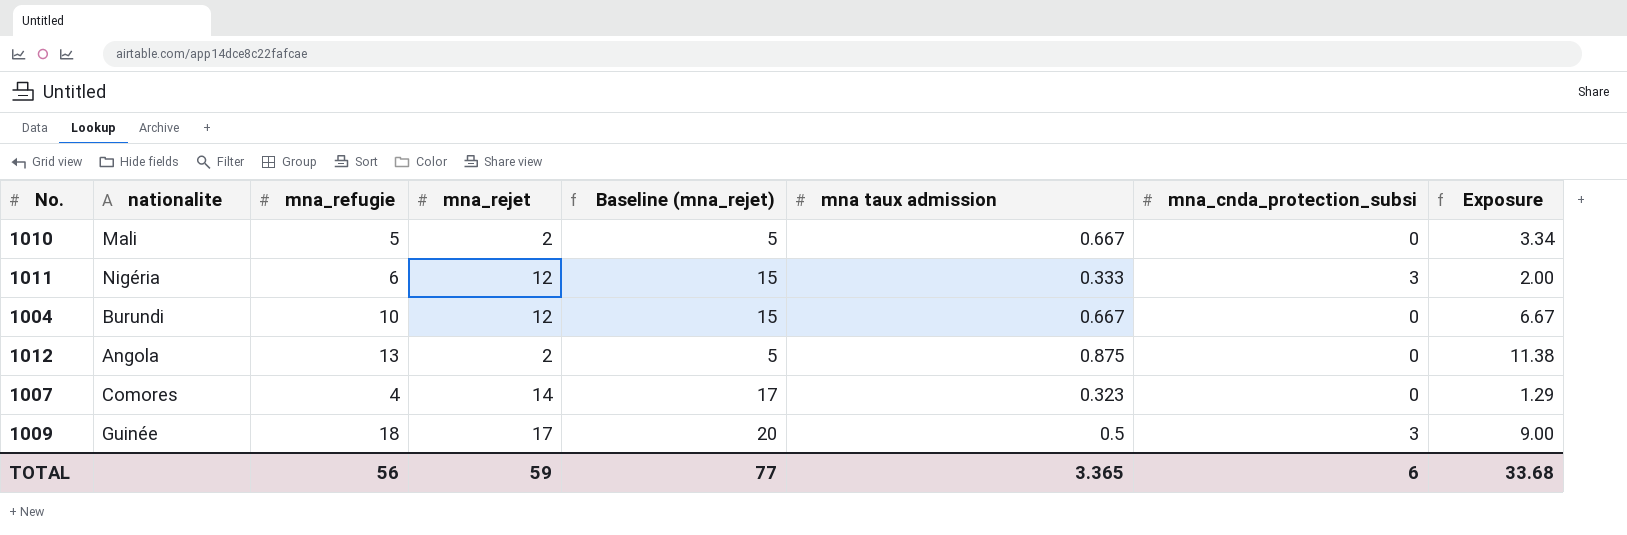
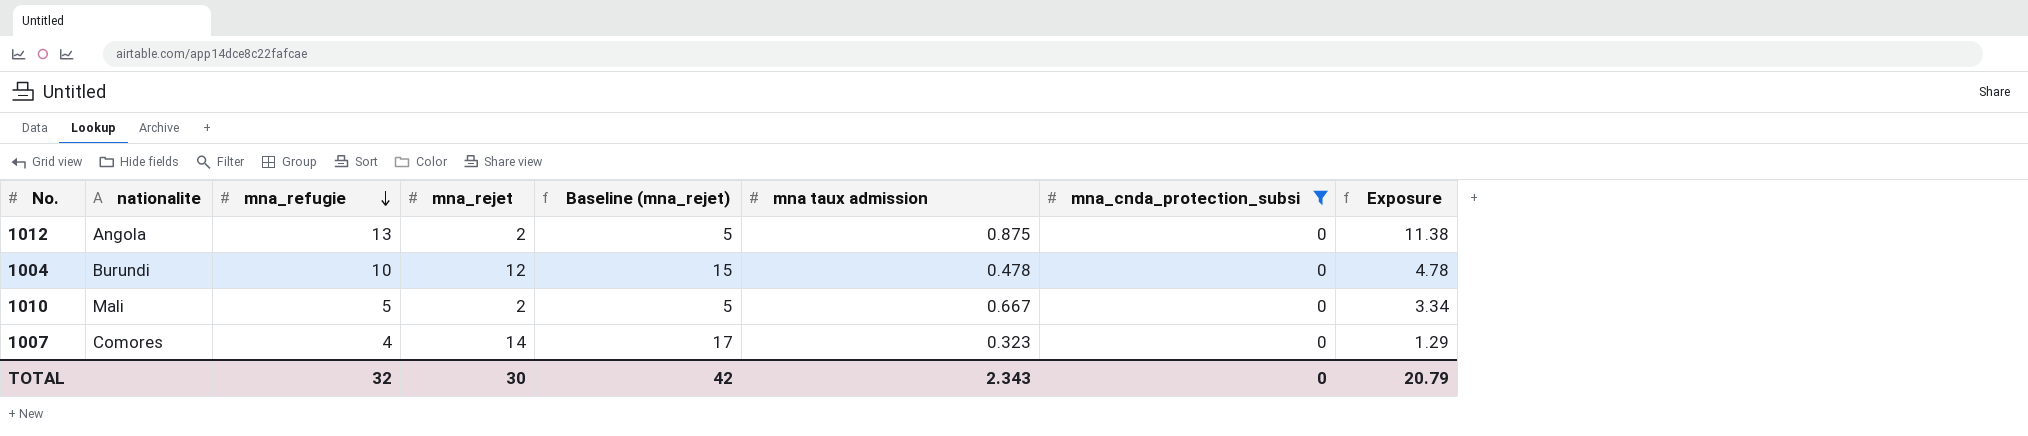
filter: none -> mna_cnda_protection_subsi = 0
row order: none -> mna_refugie descending
1004 | mna taux admission: 0.667 -> 0.478
1004 | Exposure: 6.67 -> 4.78
TOTAL | mna_refugie: 56 -> 32
TOTAL | mna_rejet: 59 -> 30
TOTAL | Baseline (mna_rejet): 77 -> 42
TOTAL | mna taux admission: 3.365 -> 2.343
TOTAL | mna_cnda_protection_subsi: 6 -> 0
TOTAL | Exposure: 33.68 -> 20.79

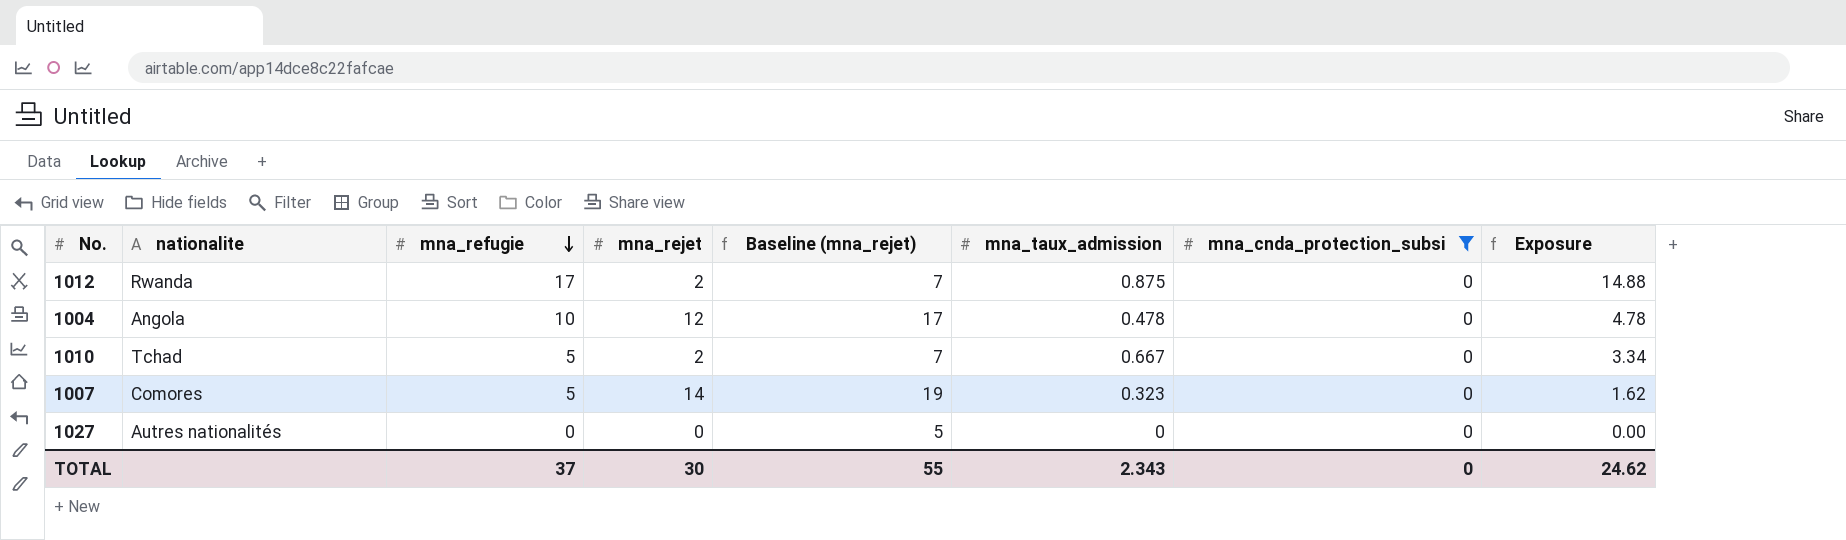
column Baseline (mna_rejet) | formula: [mna_rejet] + 3 -> [mna_rejet] + 5
column name: mna taux admission -> mna_taux_admission
1012 | nationalite: Angola -> Rwanda
1012 | mna_refugie: 13 -> 17
1012 | Exposure: 11.38 -> 14.88
1004 | nationalite: Burundi -> Angola
1010 | nationalite: Mali -> Tchad
1007 | mna_refugie: 4 -> 5
1007 | Exposure: 1.29 -> 1.62
row 1027: none -> Autres nationalités | 0 | 0 | 5 | 0 | 0 | 0.00
TOTAL | mna_refugie: 32 -> 37
TOTAL | Baseline (mna_rejet): 42 -> 55
TOTAL | Exposure: 20.79 -> 24.62

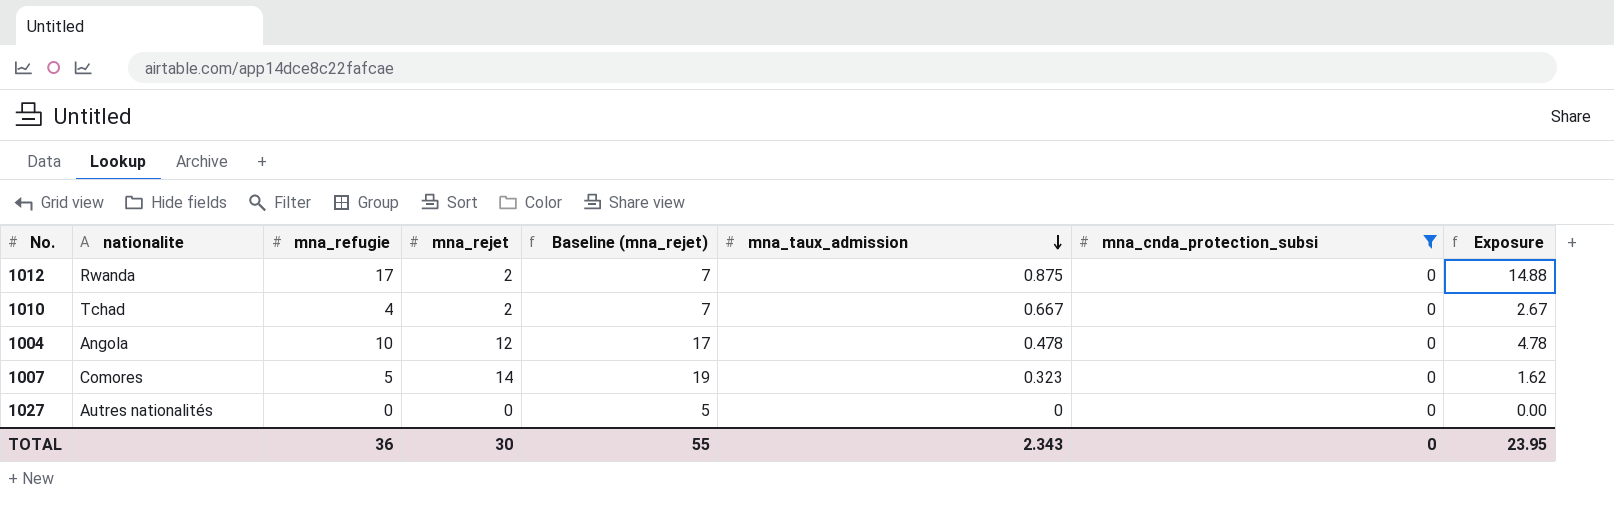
row order: mna_refugie descending -> mna_taux_admission descending
1010 | mna_refugie: 5 -> 4
1010 | Exposure: 3.34 -> 2.67
TOTAL | mna_refugie: 37 -> 36
TOTAL | Exposure: 24.62 -> 23.95

